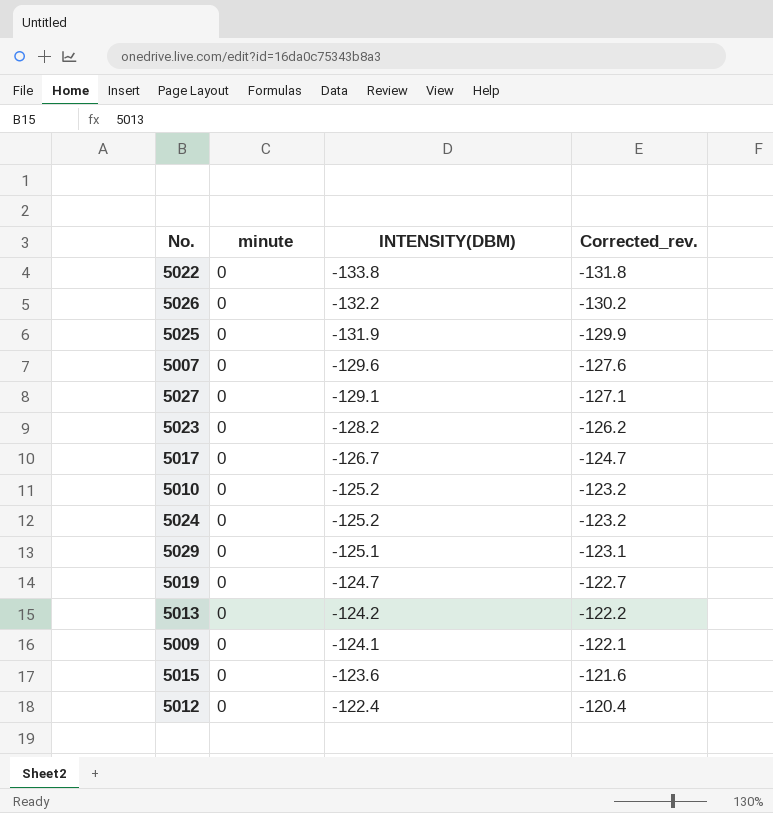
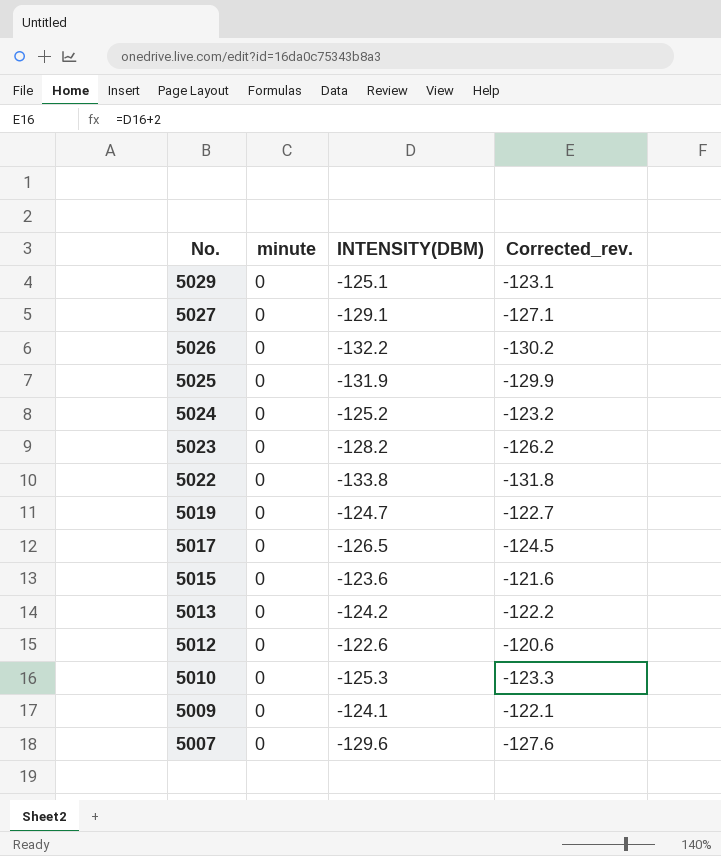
row order: INTENSITY(DBM) ascending -> No. descending
5017 | INTENSITY(DBM): -126.7 -> -126.5
5017 | Corrected_rev.: -124.7 -> -124.5
5012 | INTENSITY(DBM): -122.4 -> -122.6
5012 | Corrected_rev.: -120.4 -> -120.6
5010 | INTENSITY(DBM): -125.2 -> -125.3
5010 | Corrected_rev.: -123.2 -> -123.3

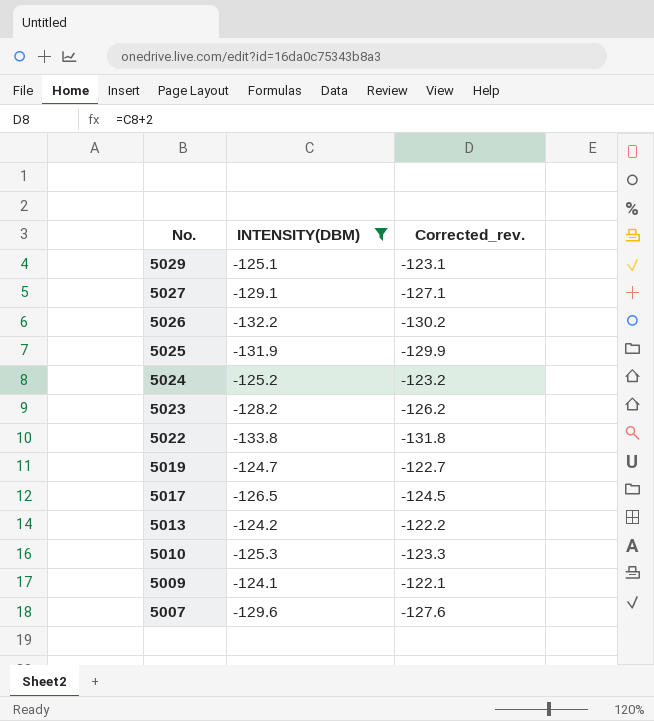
filter: none -> INTENSITY(DBM) <= -124.1
column minute | position: 2 -> none

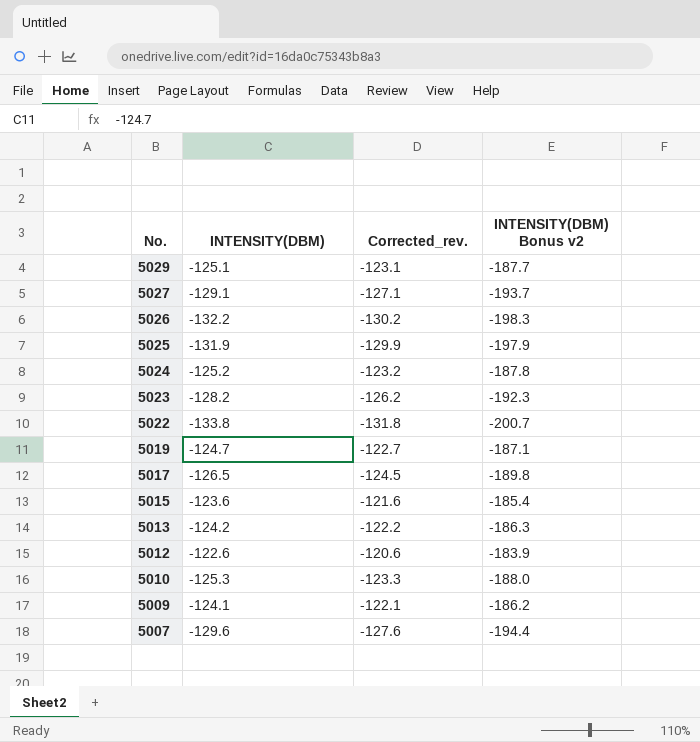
filter: INTENSITY(DBM) <= -124.1 -> none
column INTENSITY(DBM) Bonus v2 | formula: none -> [INTENSITY(DBM)] * 1.5

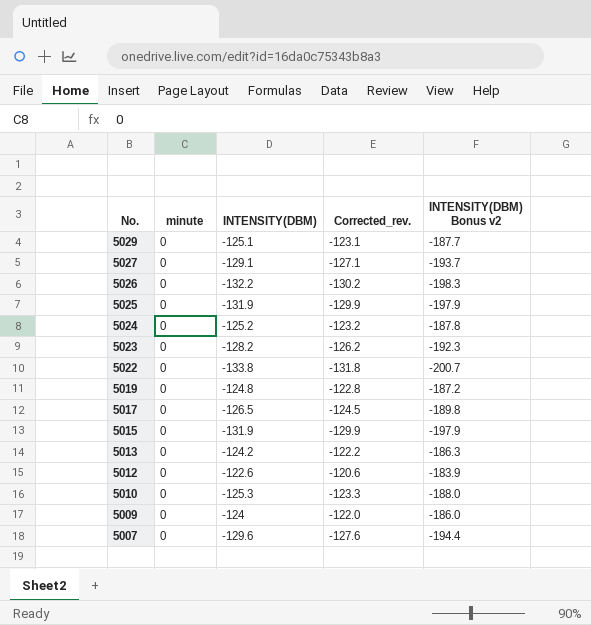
column minute | position: none -> 2
5019 | INTENSITY(DBM): -124.7 -> -124.8
5019 | Corrected_rev.: -122.7 -> -122.8
5019 | INTENSITY(DBM) Bonus v2: -187.1 -> -187.2
5015 | INTENSITY(DBM): -123.6 -> -131.9
5015 | Corrected_rev.: -121.6 -> -129.9
5015 | INTENSITY(DBM) Bonus v2: -185.4 -> -197.9
5009 | INTENSITY(DBM): -124.1 -> -124
5009 | Corrected_rev.: -122.1 -> -122.0
5009 | INTENSITY(DBM) Bonus v2: -186.2 -> -186.0

